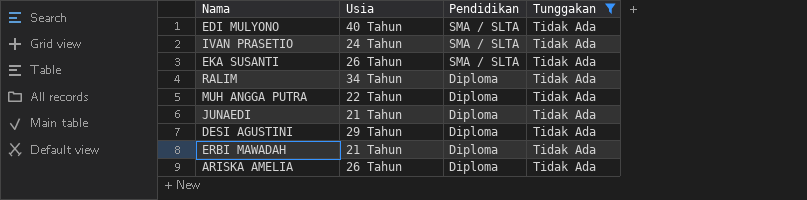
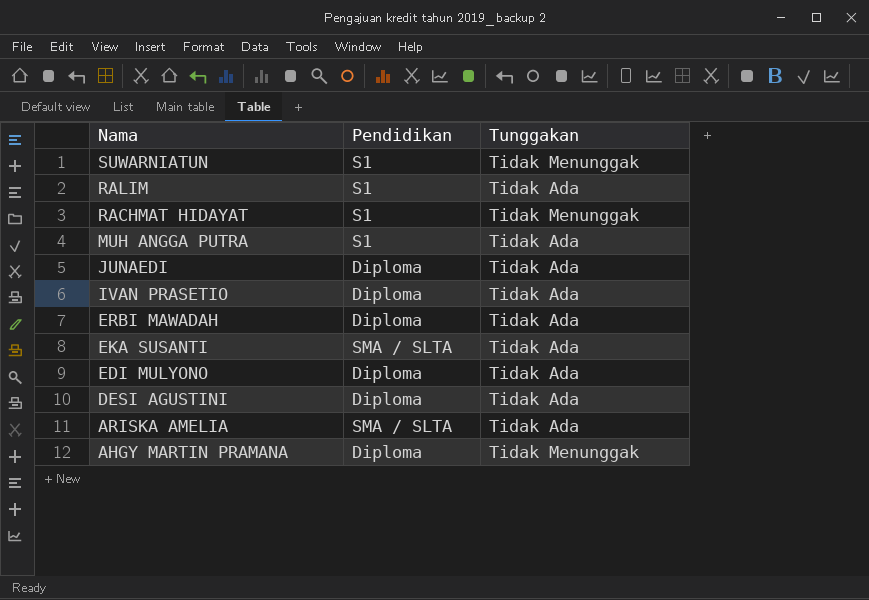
filter: Tunggakan = Tidak Ada -> none
row order: Pendidikan descending -> Nama descending
column Usia | position: 2 -> none
RALIM | Pendidikan: Diploma -> S1
MUH ANGGA PUTRA | Pendidikan: Diploma -> S1
IVAN PRASETIO | Pendidikan: SMA / SLTA -> Diploma
EDI MULYONO | Pendidikan: SMA / SLTA -> Diploma
ARISKA AMELIA | Pendidikan: Diploma -> SMA / SLTA

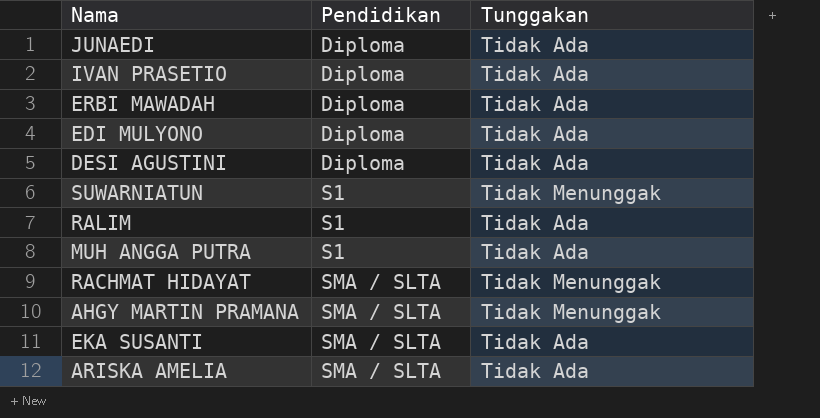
row order: Nama descending -> Pendidikan ascending
RACHMAT HIDAYAT | Pendidikan: S1 -> SMA / SLTA
AHGY MARTIN PRAMANA | Pendidikan: Diploma -> SMA / SLTA

